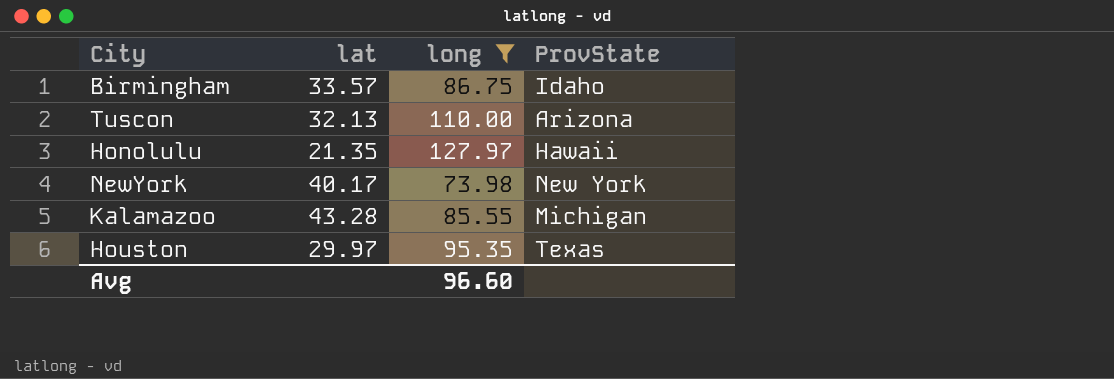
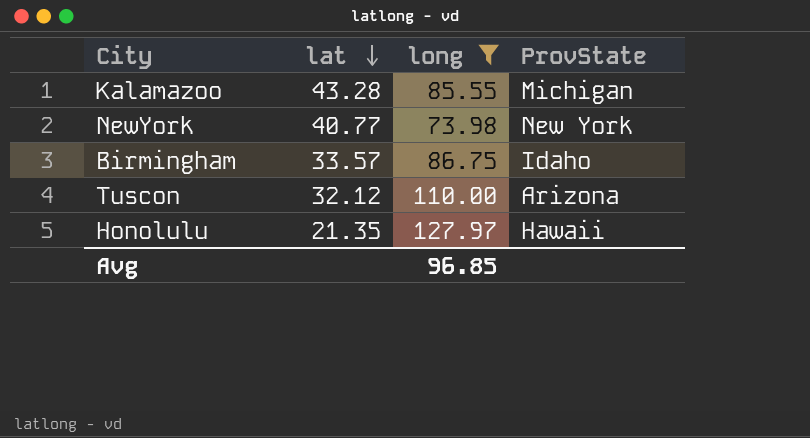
row order: none -> lat descending
row Houston: 29.97 | 95.35 | Texas -> none
NewYork | lat: 40.17 -> 40.77
Tuscon | lat: 32.13 -> 32.12
Avg | long: 96.60 -> 96.85

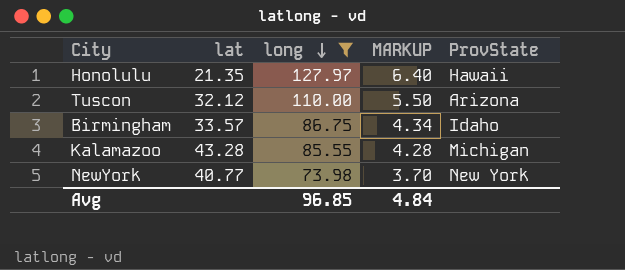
row order: lat descending -> long descending
column MARKUP | formula: none -> [long] * 0.05

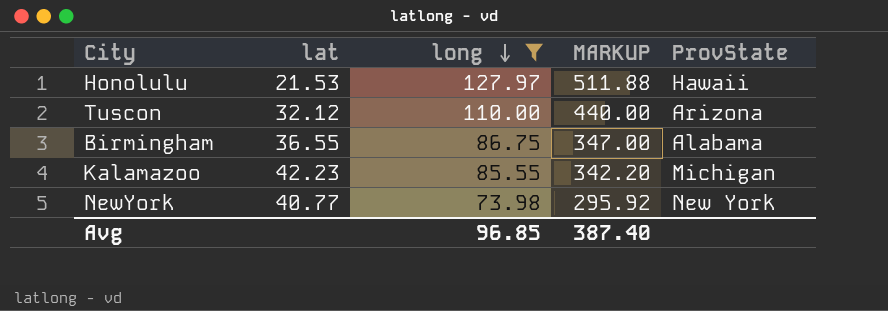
column MARKUP | formula: [long] * 0.05 -> [long] * 4
Honolulu | lat: 21.35 -> 21.53
Birmingham | lat: 33.57 -> 36.55
Birmingham | ProvState: Idaho -> Alabama
Kalamazoo | lat: 43.28 -> 42.23
Avg | MARKUP: 4.84 -> 387.40

